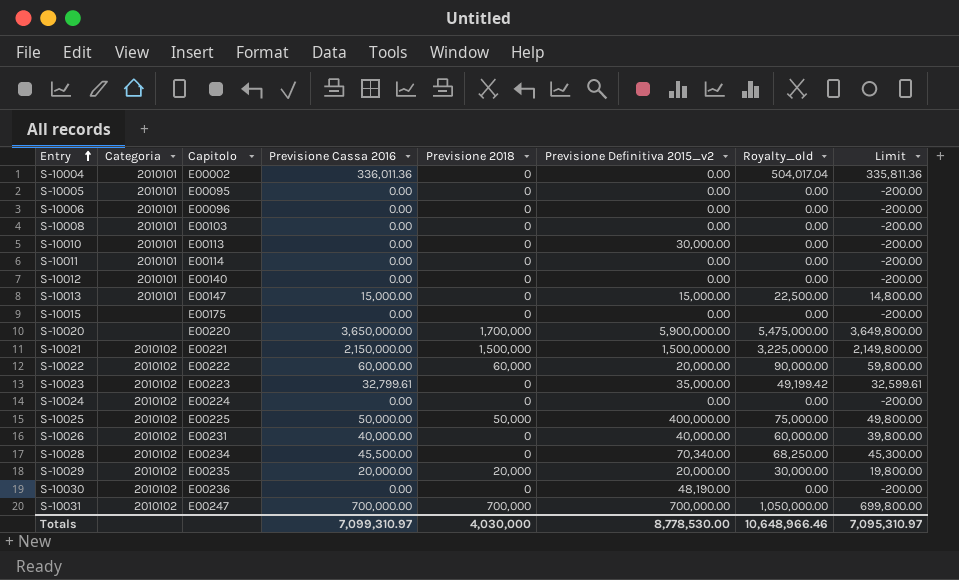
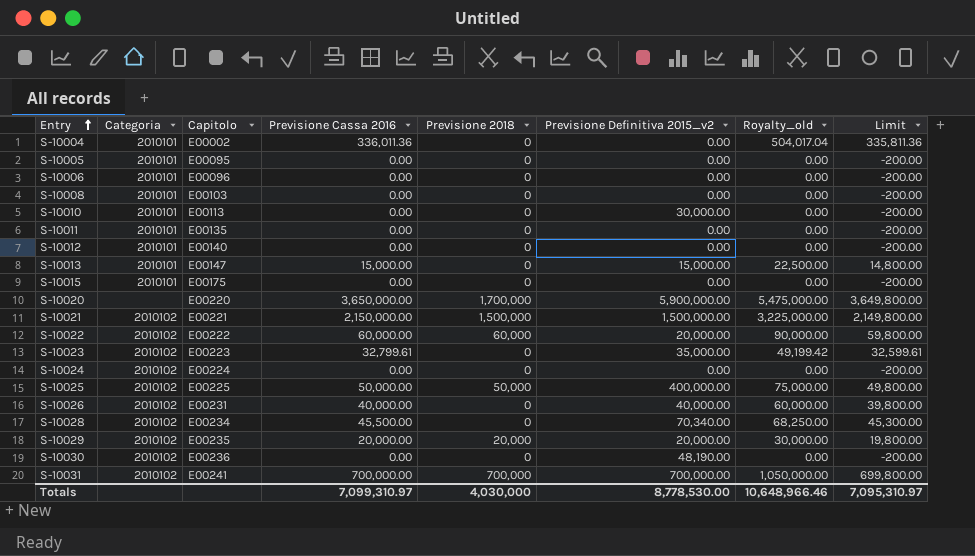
S-10011 | Capitolo: E00114 -> E00135
S-10015 | Categoria: none -> 2010101
S-10031 | Capitolo: E00247 -> E00241

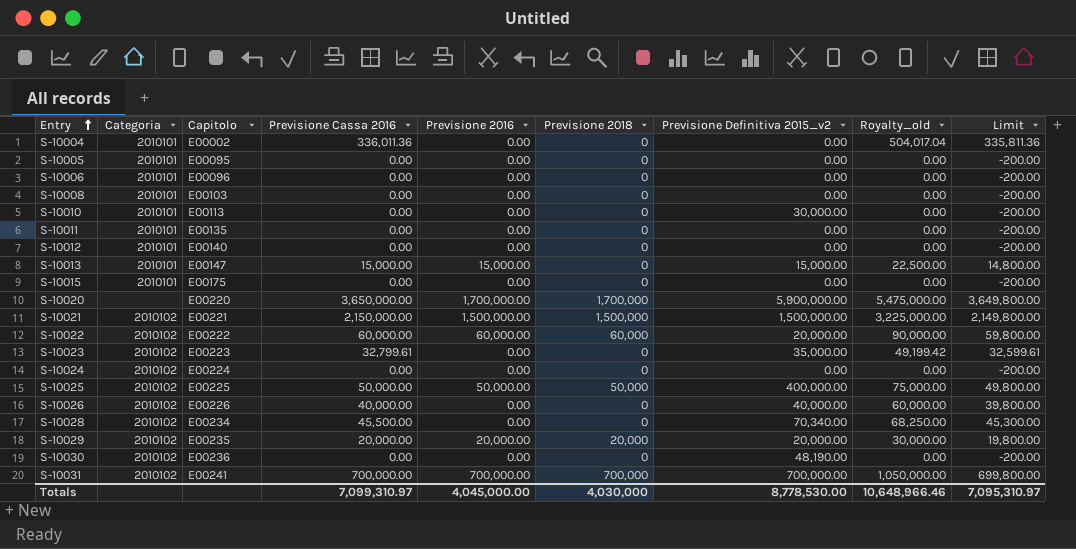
column Previsione 2016 | position: none -> 5
S-10026 | Capitolo: E00231 -> E00226

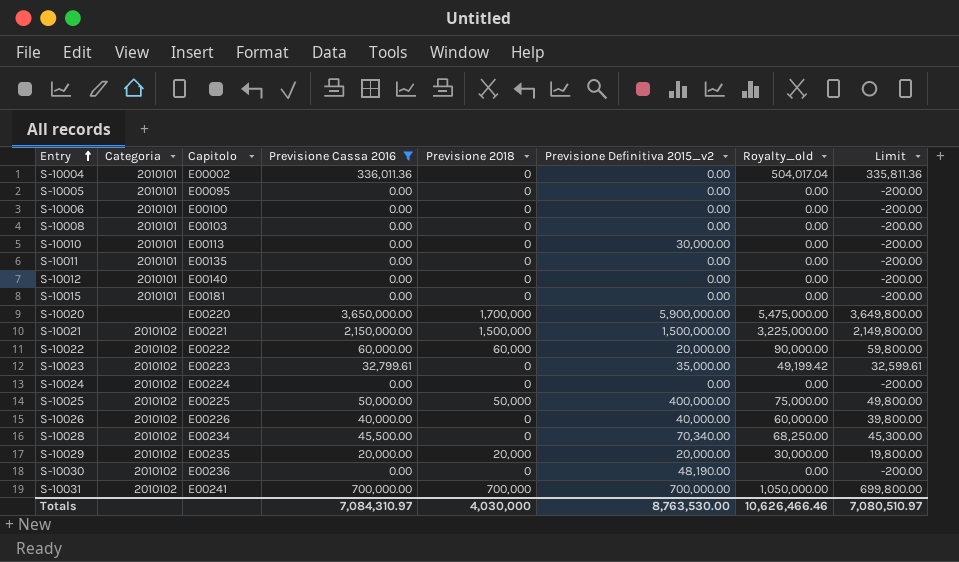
filter: none -> Previsione Cassa 2016 != 15,000.00
column Previsione 2016 | position: 5 -> none
S-10006 | Capitolo: E00096 -> E00100
S-10015 | Capitolo: E00175 -> E00181
Totals | Previsione Cassa 2016: 7,099,310.97 -> 7,084,310.97
Totals | Previsione Definitiva 2015_v2: 8,778,530.00 -> 8,763,530.00
Totals | Royalty_old: 10,648,966.46 -> 10,626,466.46
Totals | Limit: 7,095,310.97 -> 7,080,510.97

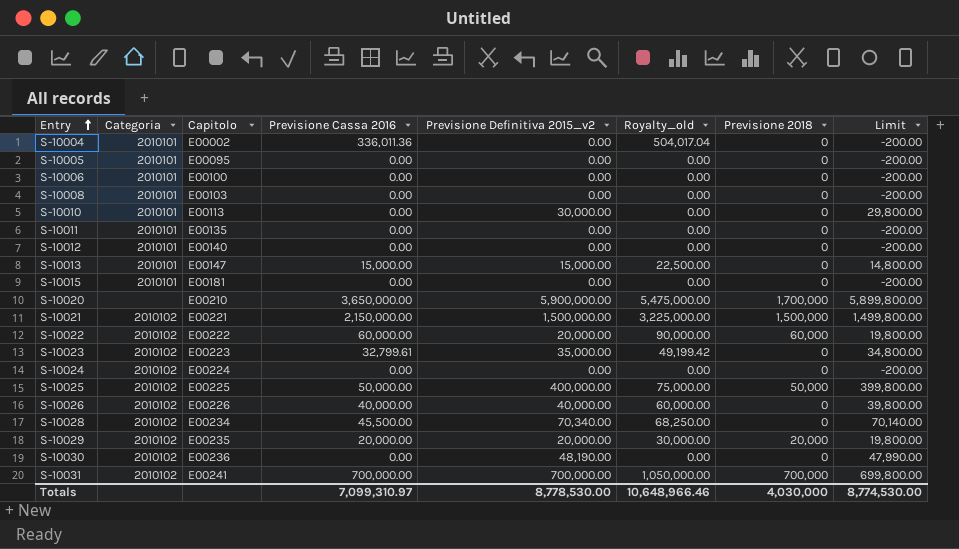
filter: Previsione Cassa 2016 != 15,000.00 -> none
column Previsione 2018 | position: 5 -> 7
column Limit | formula: [Previsione Cassa 2016] - 200 -> [Previsione Definitiva 2015_v2] - 200
S-10020 | Capitolo: E00220 -> E00210
Totals | Previsione Cassa 2016: 7,084,310.97 -> 7,099,310.97
Totals | Previsione Definitiva 2015_v2: 8,763,530.00 -> 8,778,530.00
Totals | Royalty_old: 10,626,466.46 -> 10,648,966.46
Totals | Limit: 7,080,510.97 -> 8,774,530.00

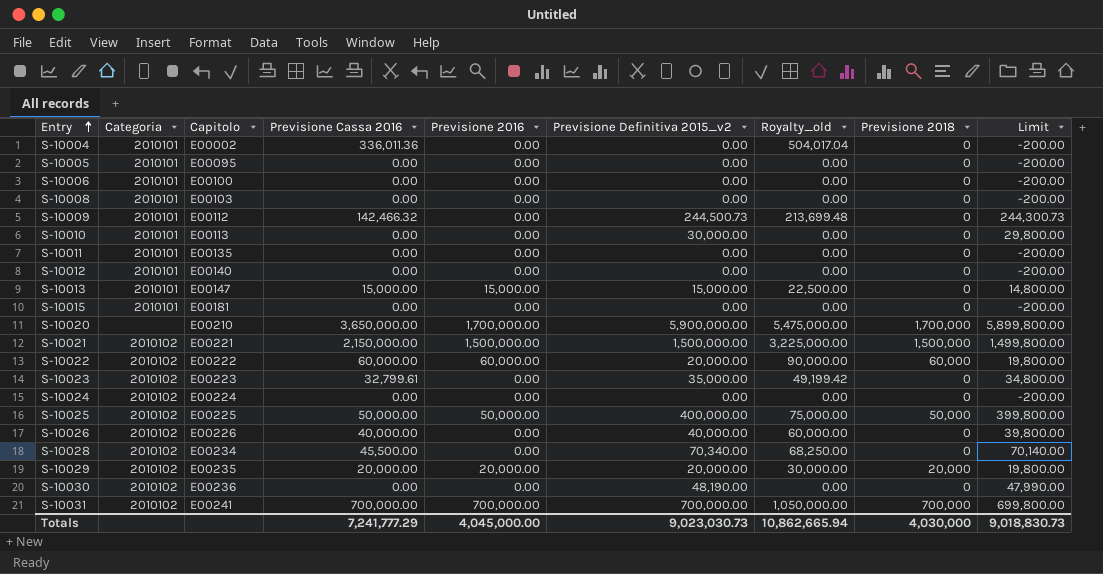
column Previsione 2016 | position: none -> 5
row S-10009: none -> 2010101 | E00112 | 142,466.32 | 0.00 | 244,500.73 | 213,699.48 | 0 | 244,300.73
Totals | Previsione Cassa 2016: 7,099,310.97 -> 7,241,777.29
Totals | Previsione Definitiva 2015_v2: 8,778,530.00 -> 9,023,030.73
Totals | Royalty_old: 10,648,966.46 -> 10,862,665.94
Totals | Limit: 8,774,530.00 -> 9,018,830.73

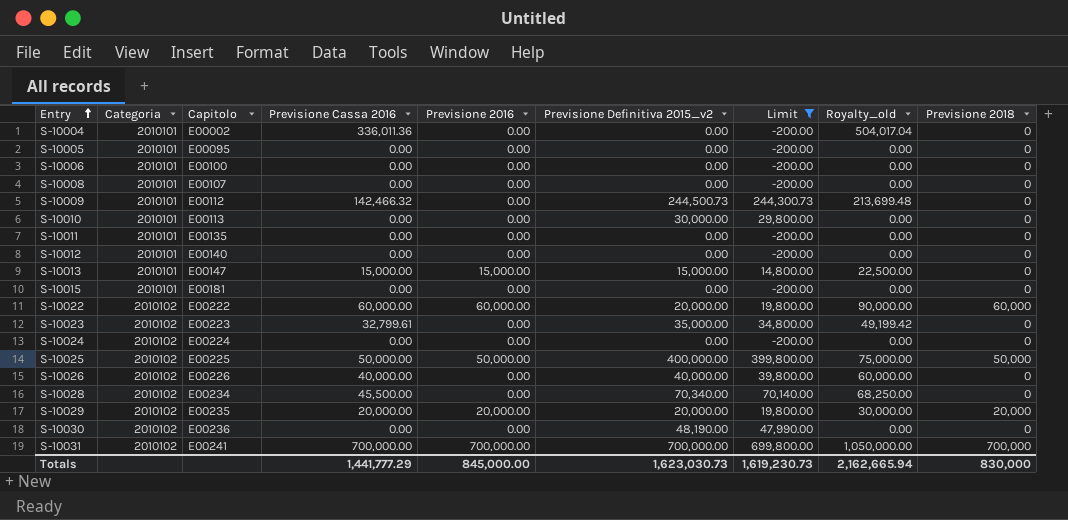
filter: none -> Limit <= 699,800.00
column Limit | position: 9 -> 7
S-10008 | Capitolo: E00103 -> E00107
Totals | Previsione Cassa 2016: 7,241,777.29 -> 1,441,777.29
Totals | Previsione 2016: 4,045,000.00 -> 845,000.00
Totals | Previsione Definitiva 2015_v2: 9,023,030.73 -> 1,623,030.73
Totals | Limit: 9,018,830.73 -> 1,619,230.73
Totals | Royalty_old: 10,862,665.94 -> 2,162,665.94
Totals | Previsione 2018: 4,030,000 -> 830,000

